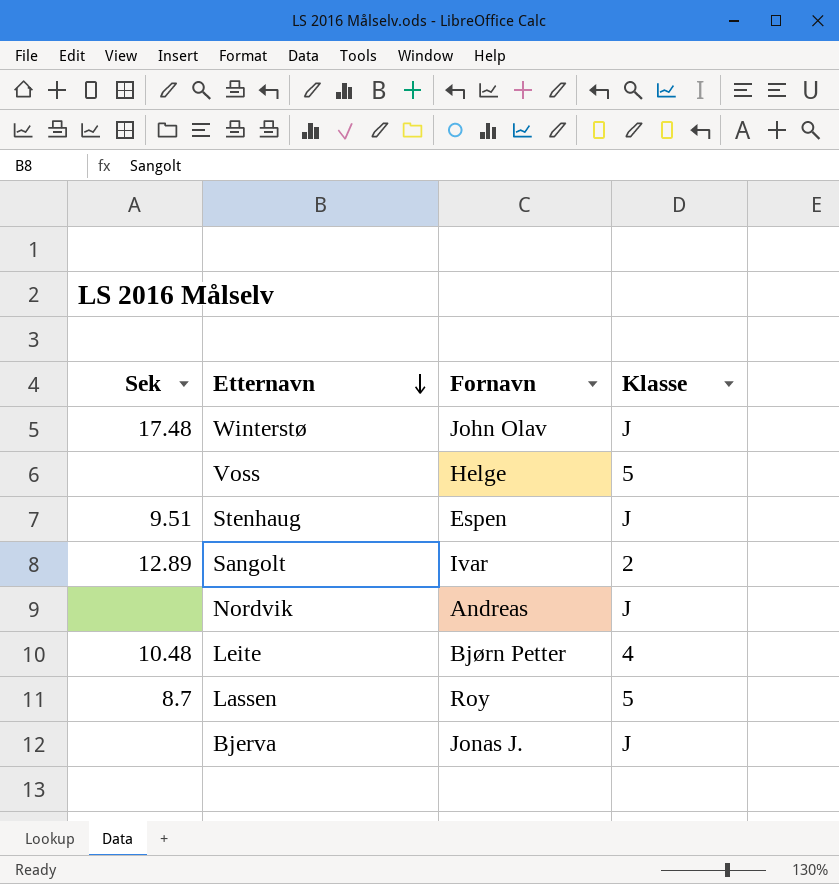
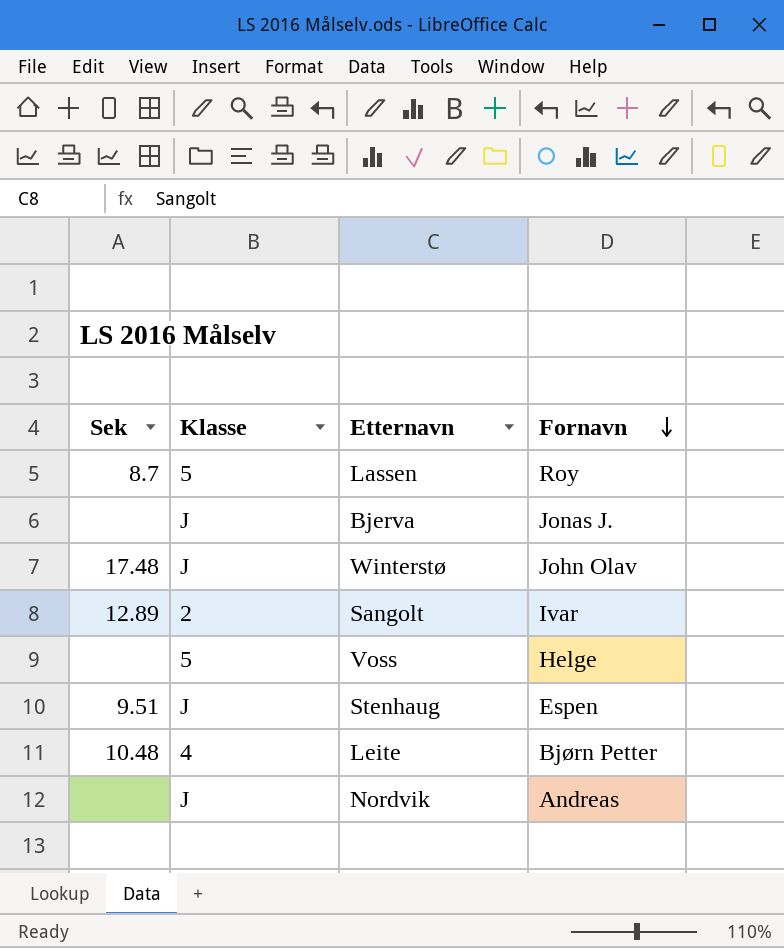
row order: Etternavn descending -> Fornavn descending
column Klasse | position: 4 -> 2

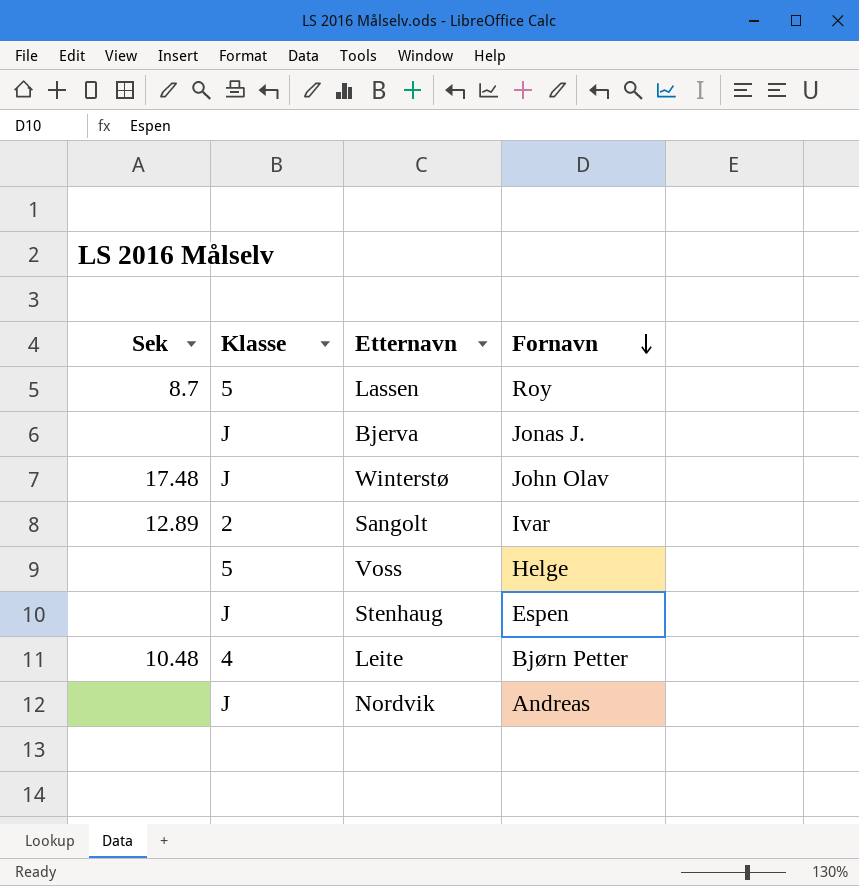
Stenhaug | Sek: 9.51 -> none

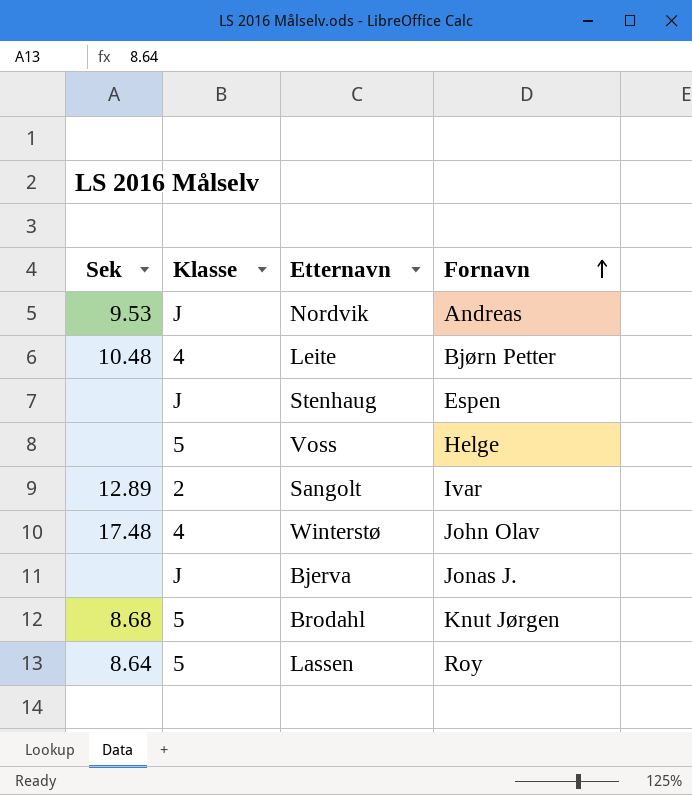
row order: Fornavn descending -> Fornavn ascending
Nordvik | Sek: none -> 9.53
Winterstø | Klasse: J -> 4
row Brodahl: none -> 8.68 | 5 | Knut Jørgen
Lassen | Sek: 8.7 -> 8.64

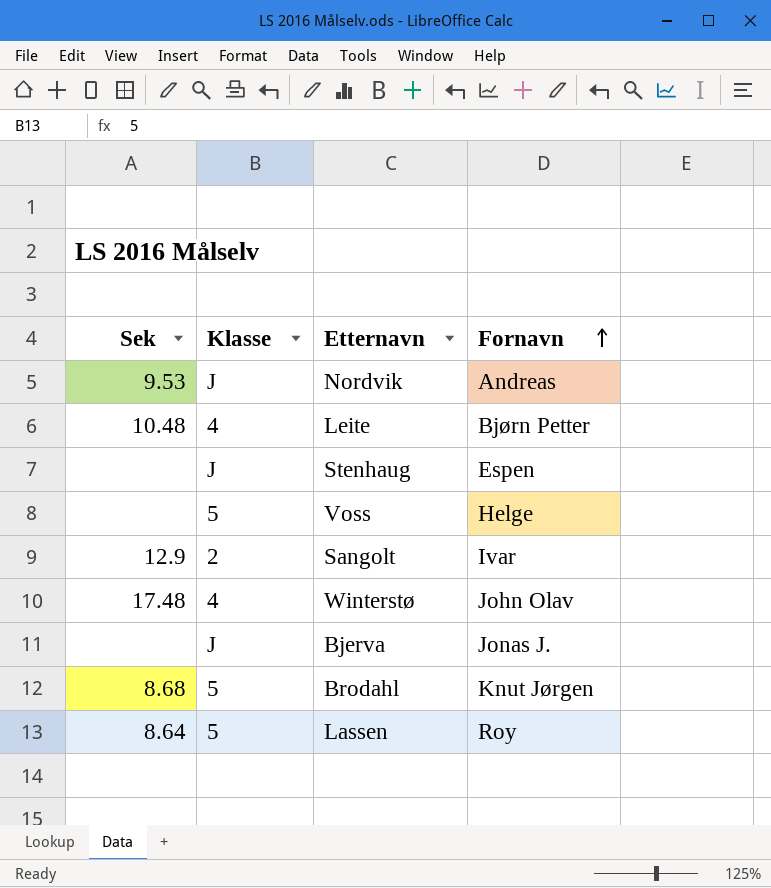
Sangolt | Sek: 12.89 -> 12.9

